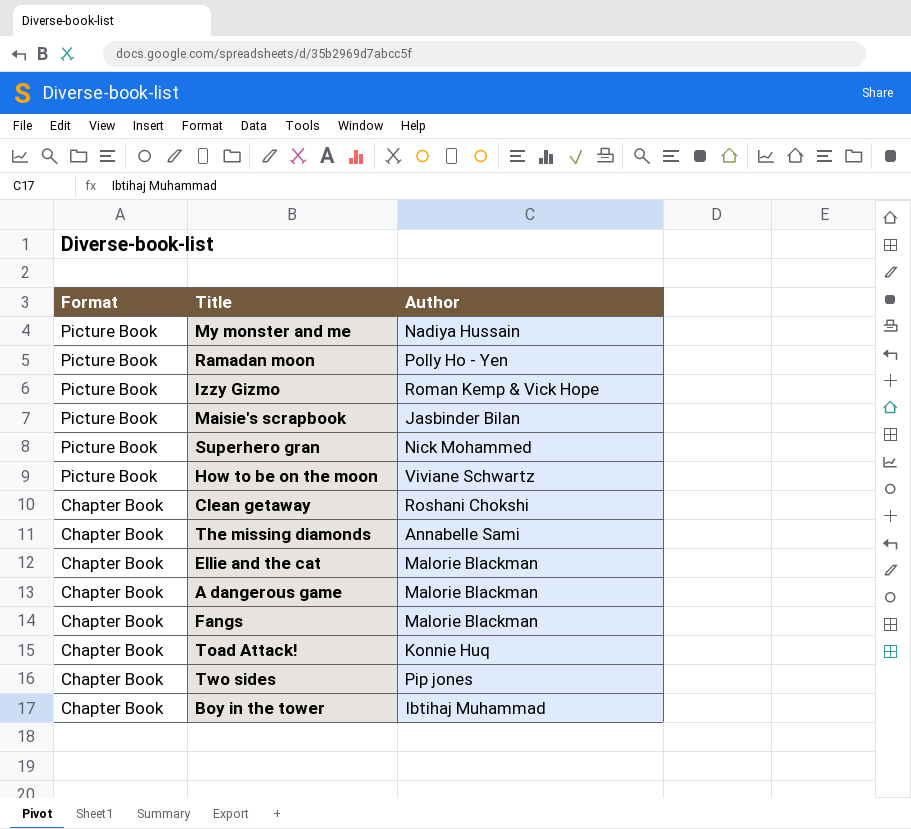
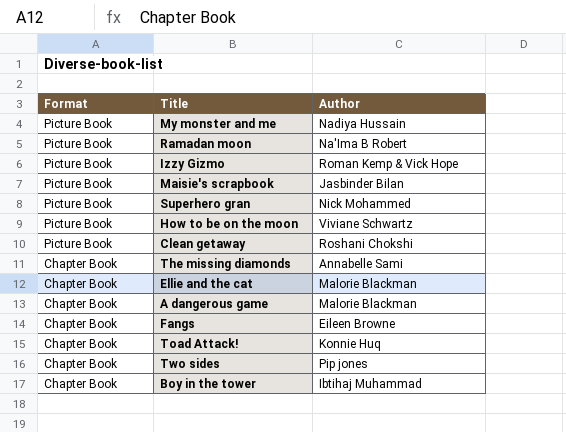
Ramadan moon | Author: Polly Ho - Yen -> Na'Ima B Robert
Clean getaway | Format: Chapter Book -> Picture Book
Fangs | Author: Malorie Blackman -> Eileen Browne

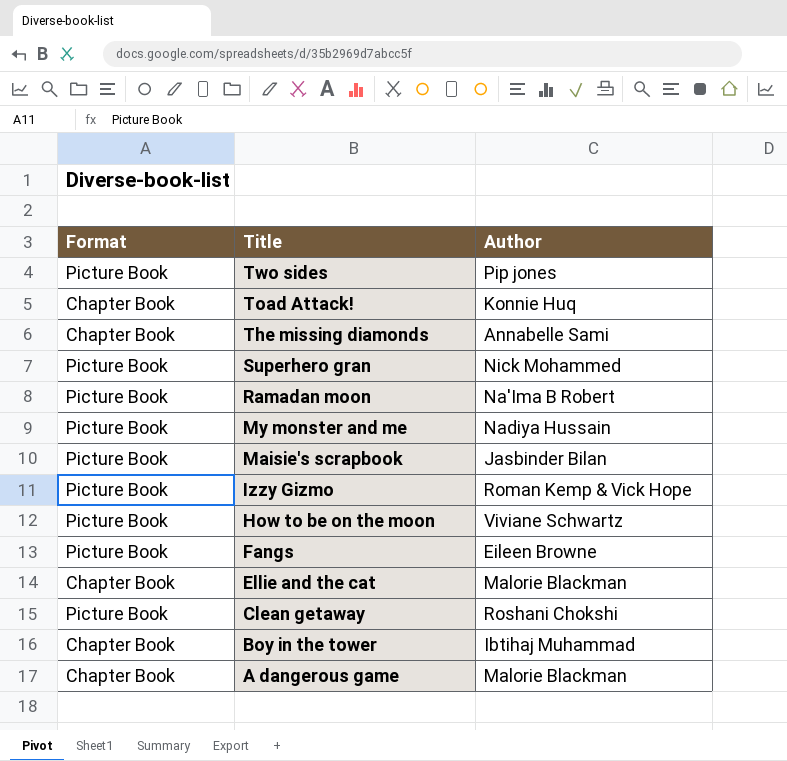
row order: Format descending -> Title descending
Two sides | Format: Chapter Book -> Picture Book
Fangs | Format: Chapter Book -> Picture Book

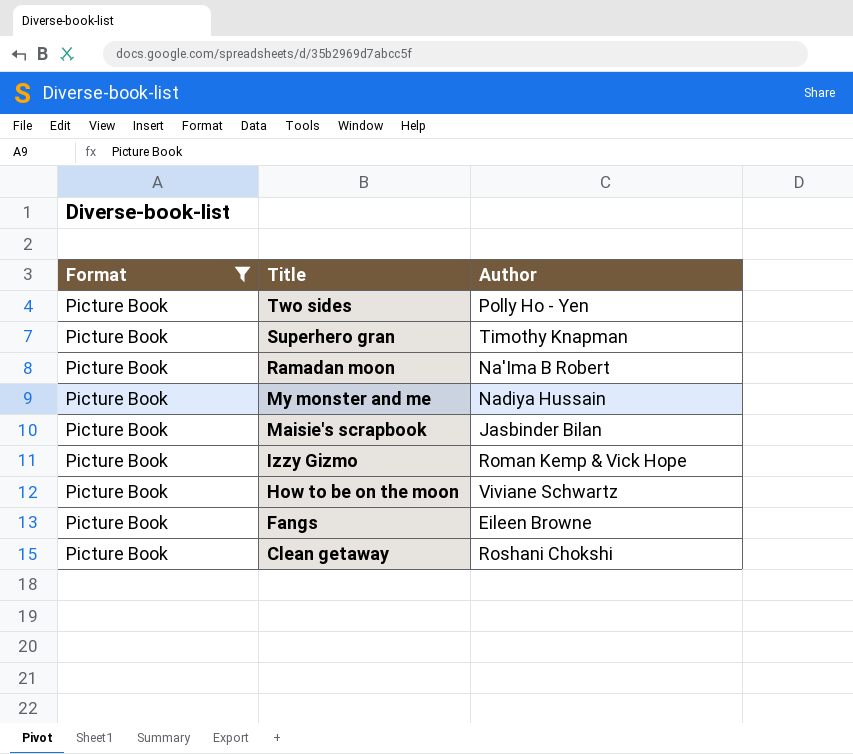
filter: none -> Format = Picture Book
Two sides | Author: Pip jones -> Polly Ho - Yen
Superhero gran | Author: Nick Mohammed -> Timothy Knapman

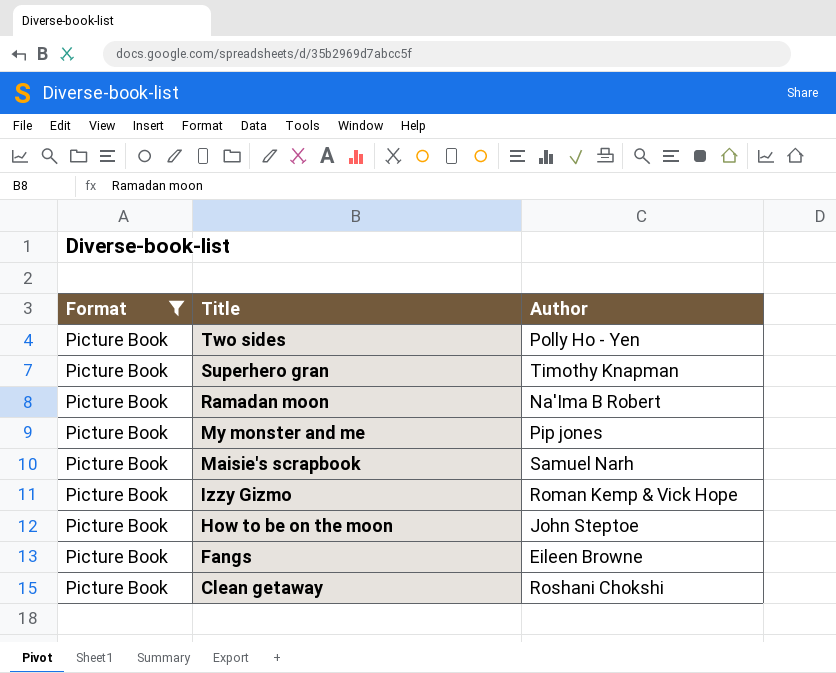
My monster and me | Author: Nadiya Hussain -> Pip jones
Maisie's scrapbook | Author: Jasbinder Bilan -> Samuel Narh
How to be on the moon | Author: Viviane Schwartz -> John Steptoe

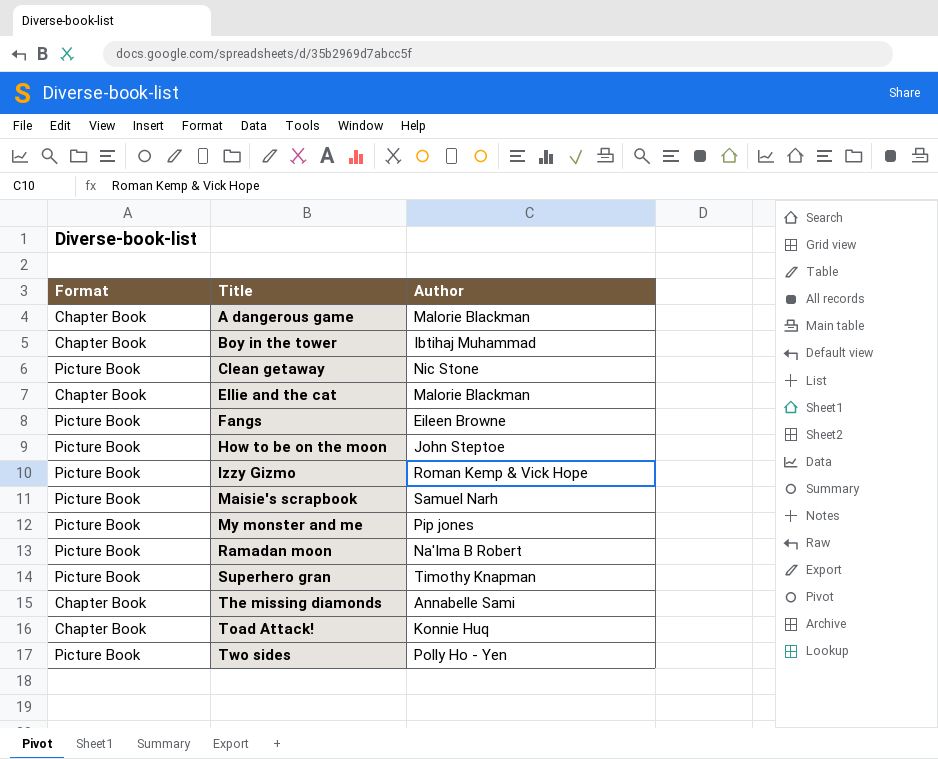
filter: Format = Picture Book -> none
row order: Title descending -> Title ascending
Clean getaway | Author: Roshani Chokshi -> Nic Stone

